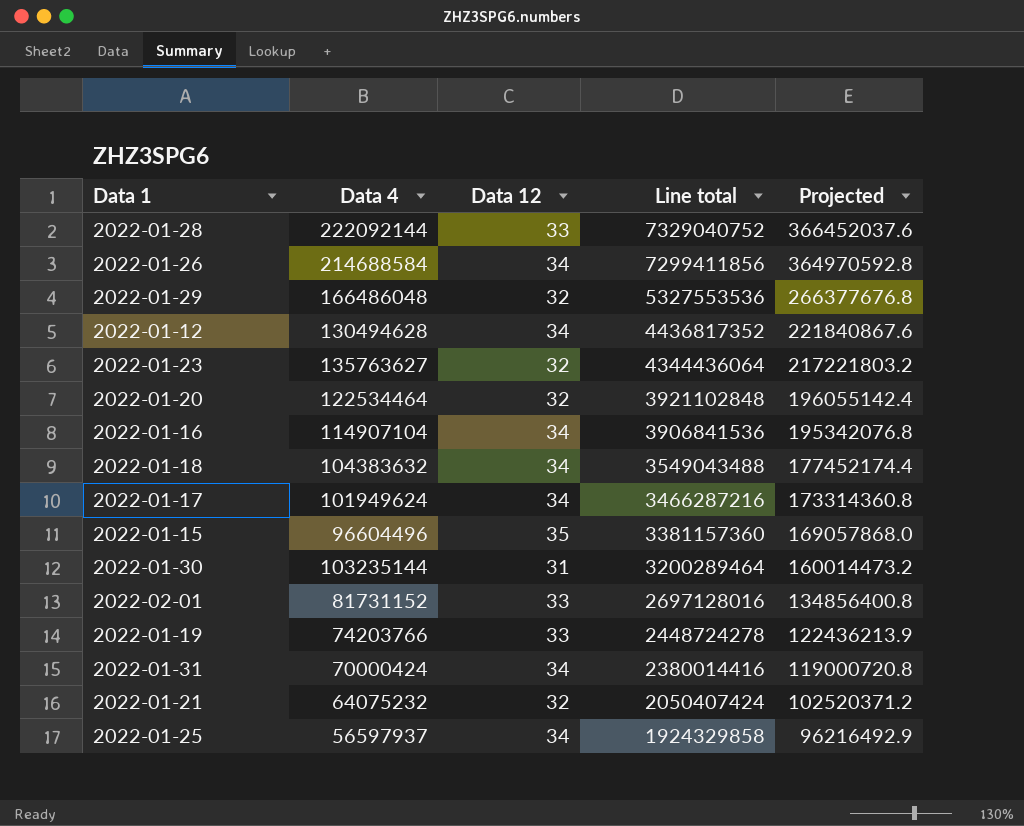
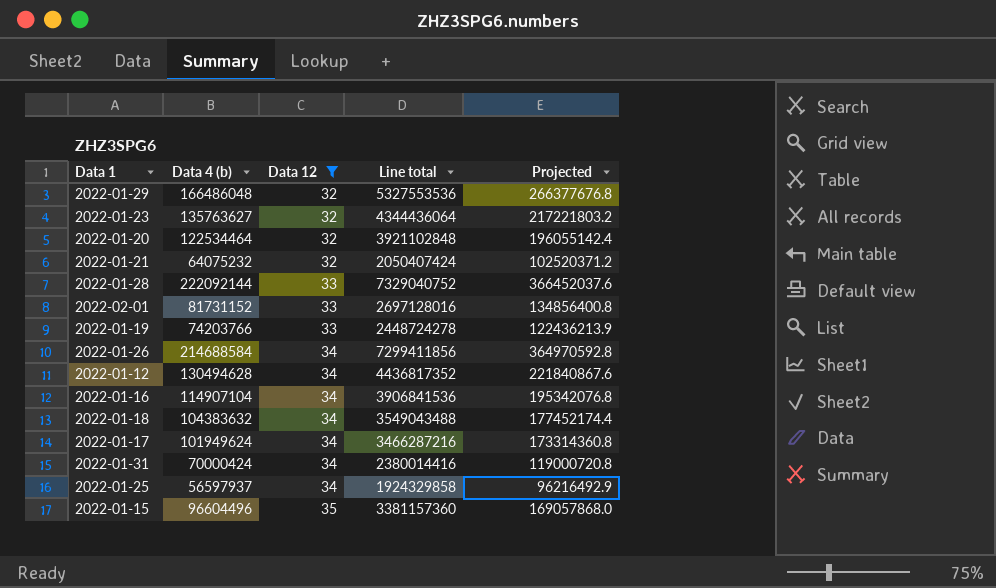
filter: none -> Data 12 != 31
row order: Line total descending -> Data 12 ascending
column name: Data 4 -> Data 4 (b)

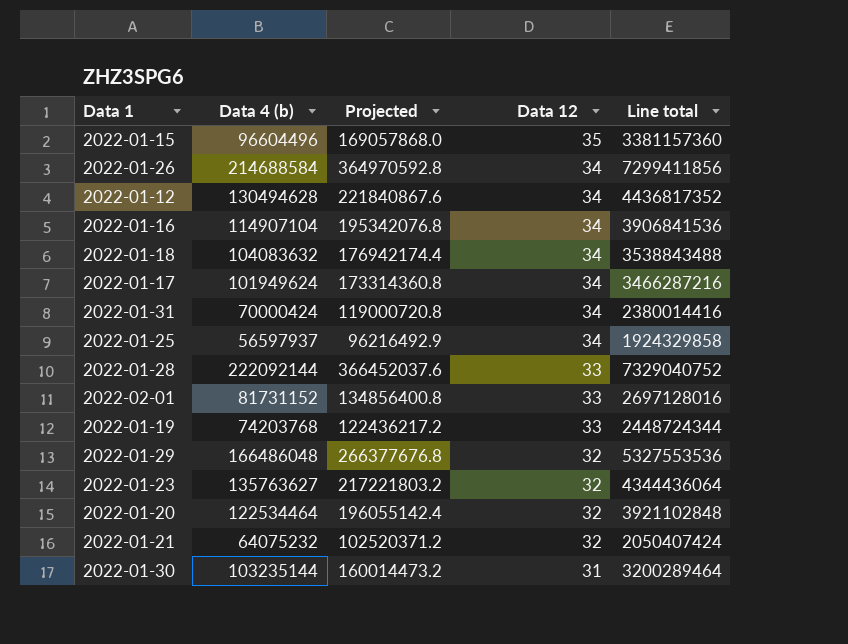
filter: Data 12 != 31 -> none
row order: Data 12 ascending -> Data 12 descending
column Projected | position: 5 -> 3
2022-01-18 | Data 4 (b): 104383632 -> 104083632
2022-01-18 | Projected: 177452174.4 -> 176942174.4
2022-01-18 | Line total: 3549043488 -> 3538843488
2022-01-19 | Data 4 (b): 74203766 -> 74203768
2022-01-19 | Projected: 122436213.9 -> 122436217.2
2022-01-19 | Line total: 2448724278 -> 2448724344

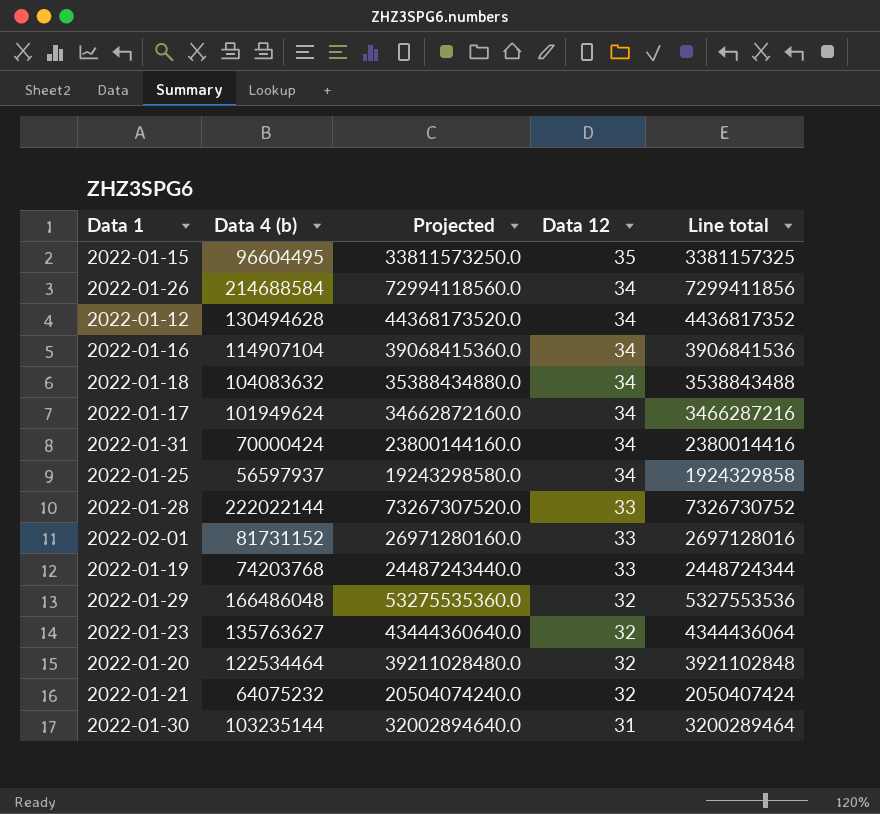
column Projected | formula: [Line total] * 0.05 -> [Line total] * 10
2022-01-15 | Data 4 (b): 96604496 -> 96604495
2022-01-15 | Line total: 3381157360 -> 3381157325
2022-01-28 | Data 4 (b): 222092144 -> 222022144
2022-01-28 | Line total: 7329040752 -> 7326730752

